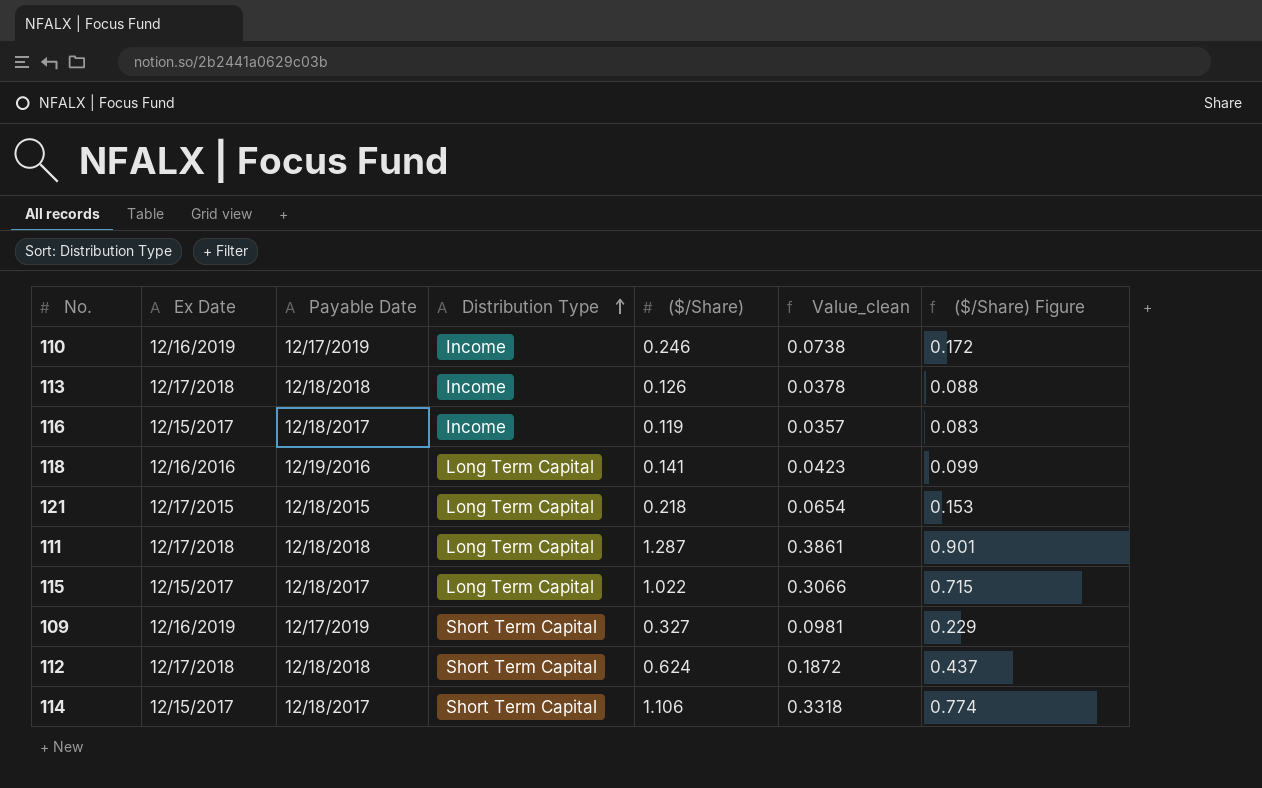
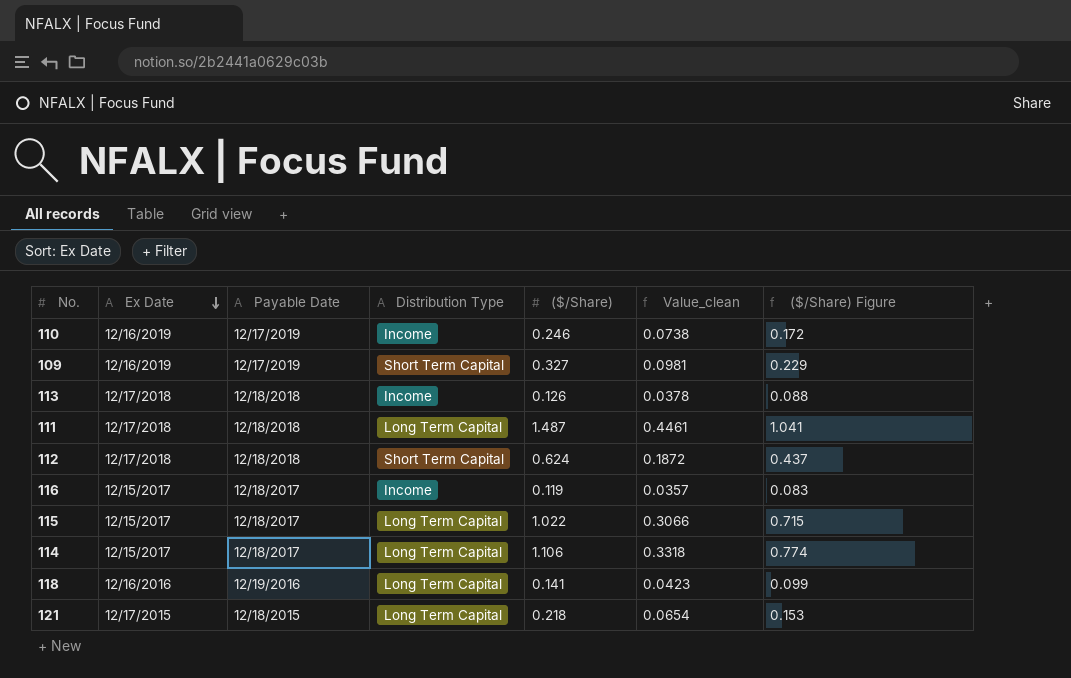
row order: Distribution Type ascending -> Ex Date descending
111 | ($/Share): 1.287 -> 1.487
111 | Value_clean: 0.3861 -> 0.4461
111 | ($/Share) Figure: 0.901 -> 1.041
114 | Distribution Type: Short Term Capital -> Long Term Capital

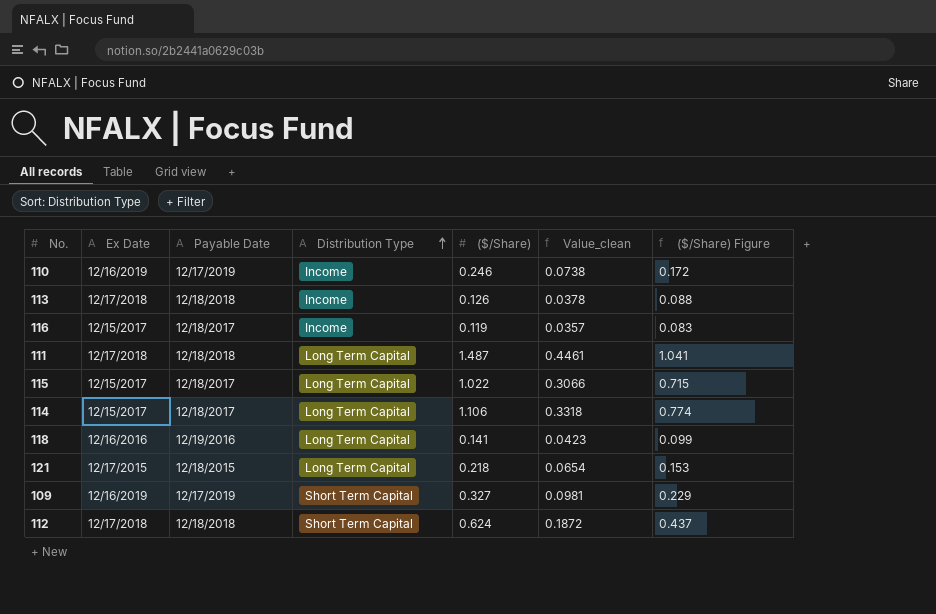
row order: Ex Date descending -> Distribution Type ascending

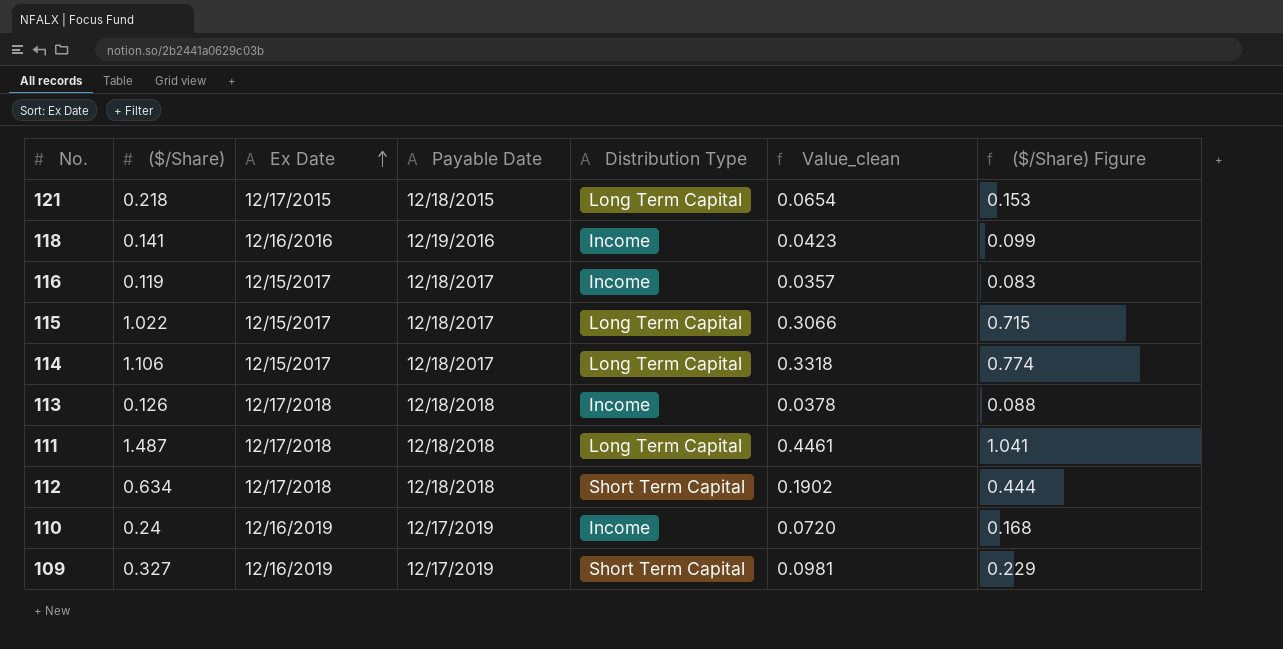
row order: Distribution Type ascending -> Ex Date ascending
column ($/Share) | position: 5 -> 2
118 | Distribution Type: Long Term Capital -> Income
112 | ($/Share): 0.624 -> 0.634
112 | Value_clean: 0.1872 -> 0.1902
112 | ($/Share) Figure: 0.437 -> 0.444
110 | ($/Share): 0.246 -> 0.24
110 | Value_clean: 0.0738 -> 0.0720
110 | ($/Share) Figure: 0.172 -> 0.168

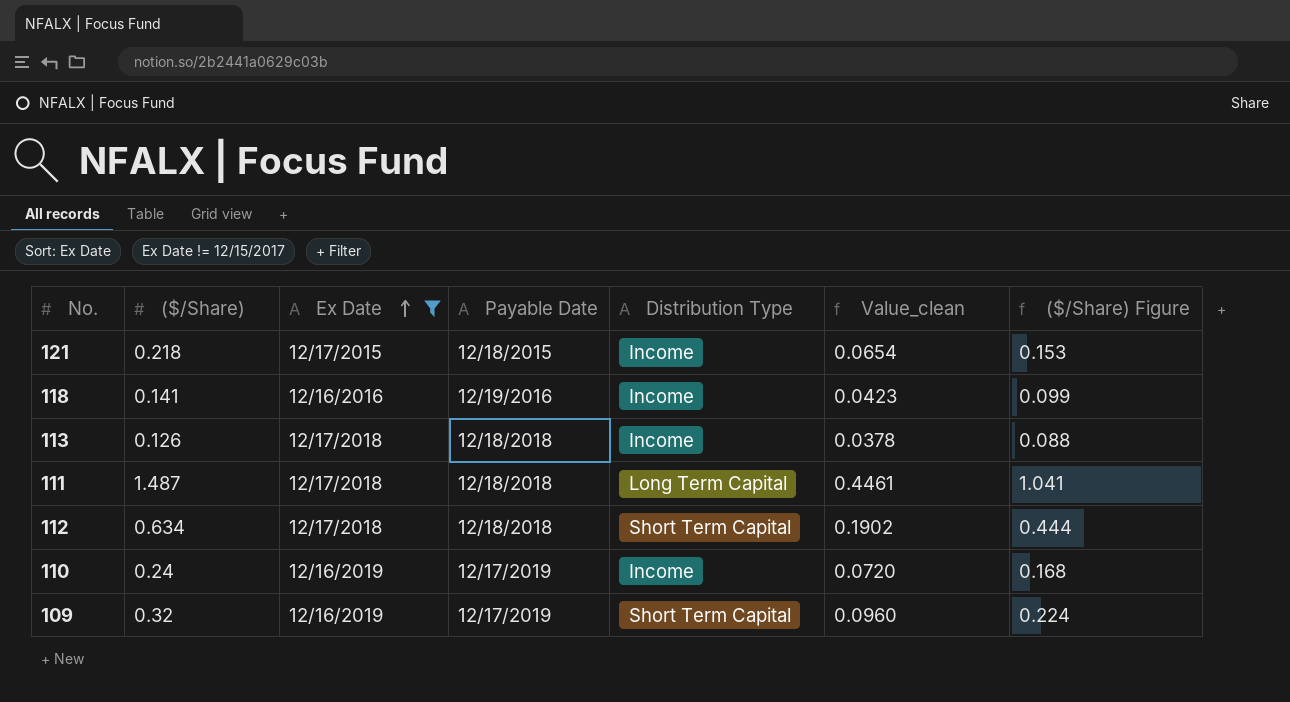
filter: none -> Ex Date != 12/15/2017
121 | Distribution Type: Long Term Capital -> Income
109 | ($/Share): 0.327 -> 0.32
109 | Value_clean: 0.0981 -> 0.0960
109 | ($/Share) Figure: 0.229 -> 0.224

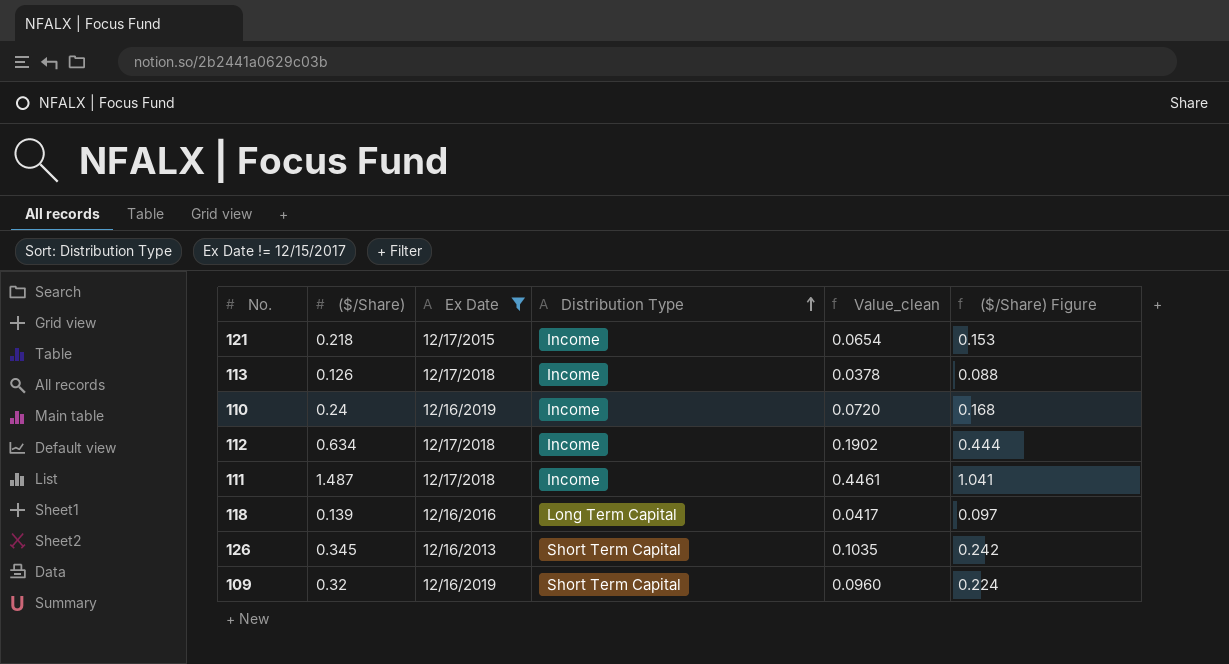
row order: Ex Date ascending -> Distribution Type ascending
column Payable Date | position: 4 -> none
112 | Distribution Type: Short Term Capital -> Income
111 | Distribution Type: Long Term Capital -> Income
118 | ($/Share): 0.141 -> 0.139
118 | Distribution Type: Income -> Long Term Capital
118 | Value_clean: 0.0423 -> 0.0417
118 | ($/Share) Figure: 0.099 -> 0.097
row 126: none -> 0.345 | 12/16/2013 | Short Term Capital | 0.1035 | 0.242

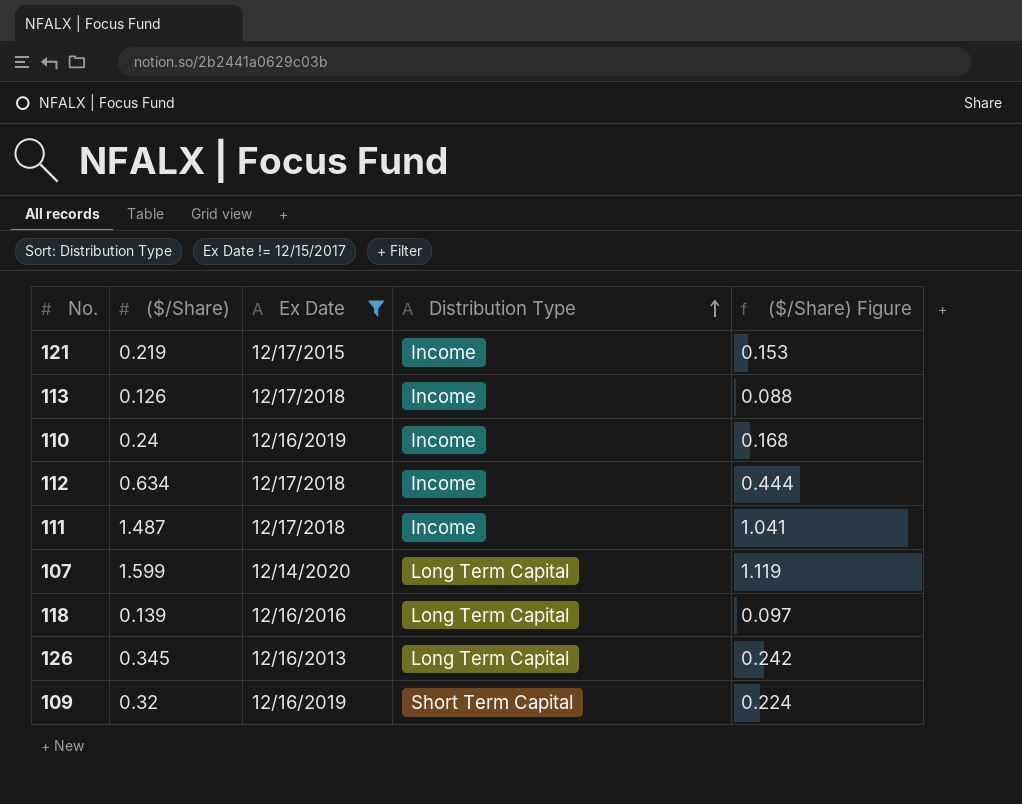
column Value_clean | formula: [($/Share)] * 0.3 -> none
121 | ($/Share): 0.218 -> 0.219
row 107: none -> 1.599 | 12/14/2020 | Long Term Capital | 1.119
126 | Distribution Type: Short Term Capital -> Long Term Capital

